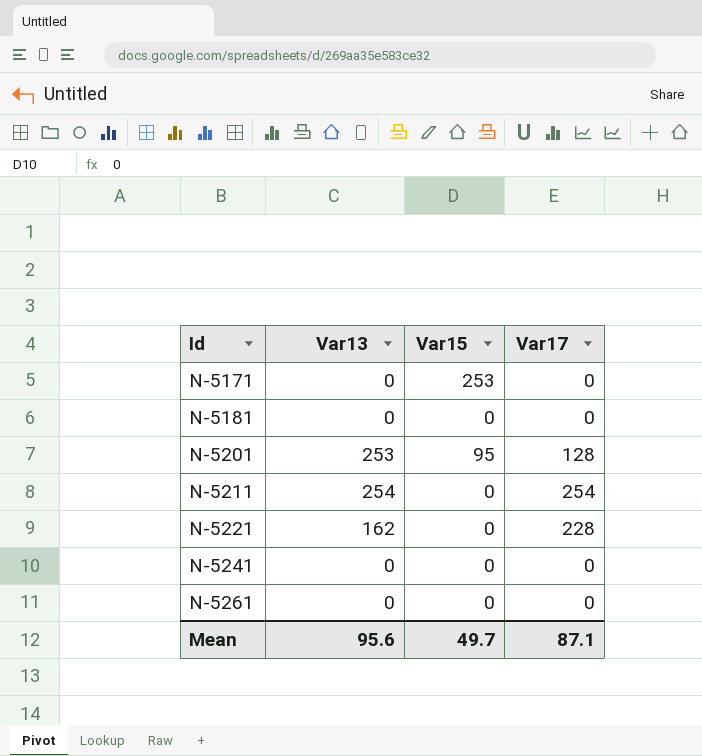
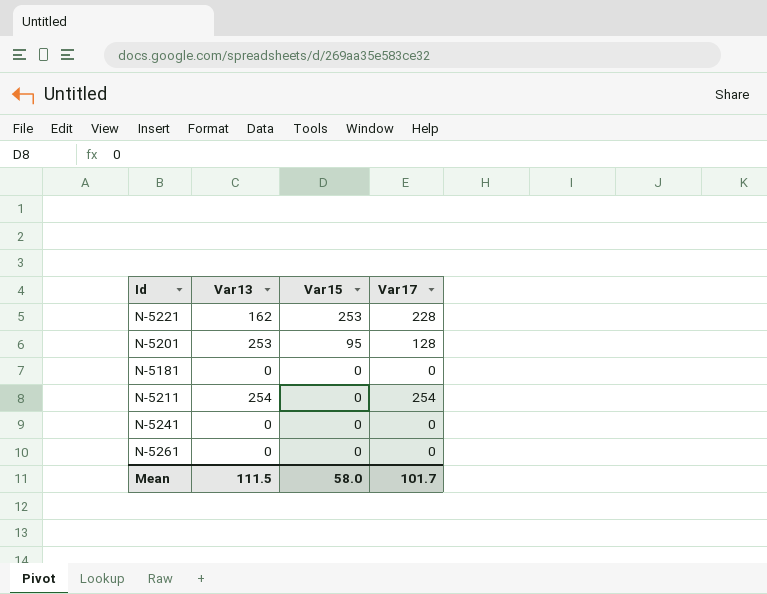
row order: Id ascending -> Var15 descending
row N-5171: 0 | 253 | 0 -> none
N-5221 | Var15: 0 -> 253
Mean | Var13: 95.6 -> 111.5
Mean | Var15: 49.7 -> 58.0
Mean | Var17: 87.1 -> 101.7

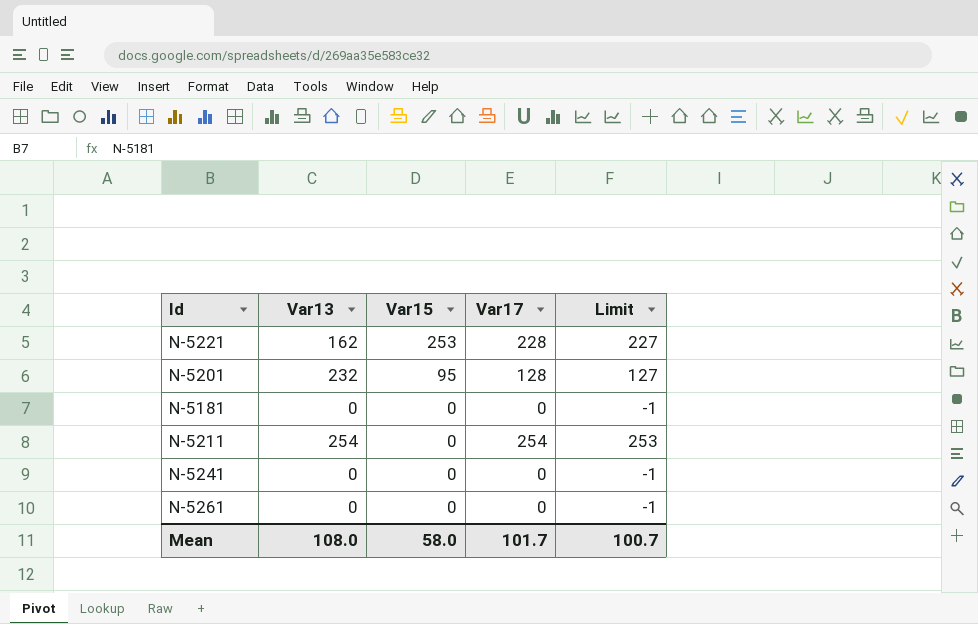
column Limit | formula: none -> [Var17] - 1
N-5201 | Var13: 253 -> 232
Mean | Var13: 111.5 -> 108.0

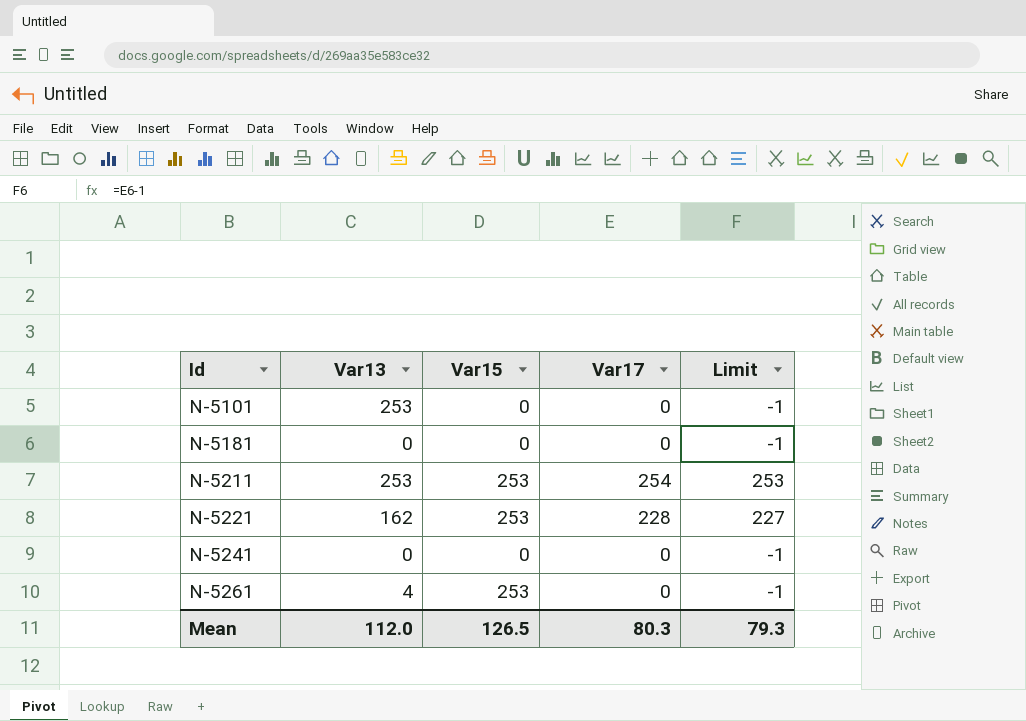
row order: Var15 descending -> Id ascending
row N-5201: 232 | 95 | 128 | 127 -> none
row N-5101: none -> 253 | 0 | 0 | -1
N-5211 | Var13: 254 -> 253
N-5211 | Var15: 0 -> 253
N-5261 | Var13: 0 -> 4
N-5261 | Var15: 0 -> 253
Mean | Var13: 108.0 -> 112.0
Mean | Var15: 58.0 -> 126.5
Mean | Var17: 101.7 -> 80.3
Mean | Limit: 100.7 -> 79.3

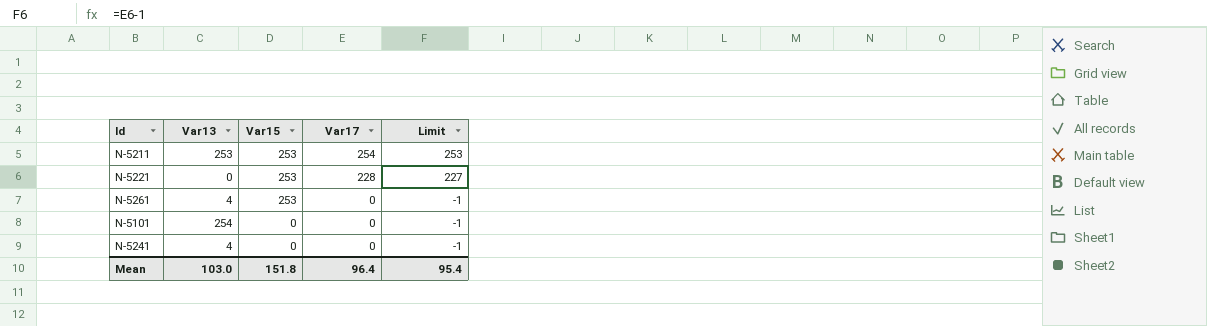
row order: Id ascending -> Var15 descending
row N-5181: 0 | 0 | 0 | -1 -> none
N-5221 | Var13: 162 -> 0
N-5101 | Var13: 253 -> 254
N-5241 | Var13: 0 -> 4
Mean | Var13: 112.0 -> 103.0
Mean | Var15: 126.5 -> 151.8
Mean | Var17: 80.3 -> 96.4
Mean | Limit: 79.3 -> 95.4

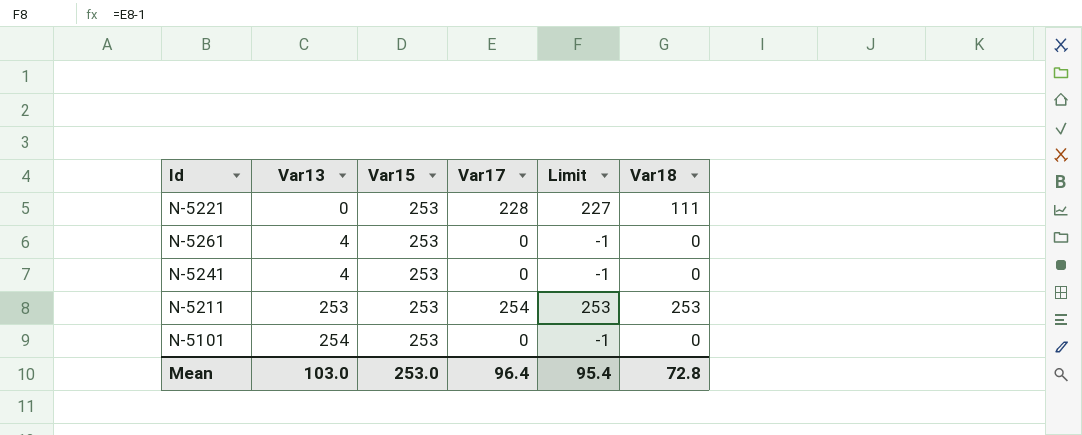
row order: Var15 descending -> Var13 ascending
column Var18 | position: none -> 6
N-5241 | Var15: 0 -> 253
N-5101 | Var15: 0 -> 253
Mean | Var15: 151.8 -> 253.0

